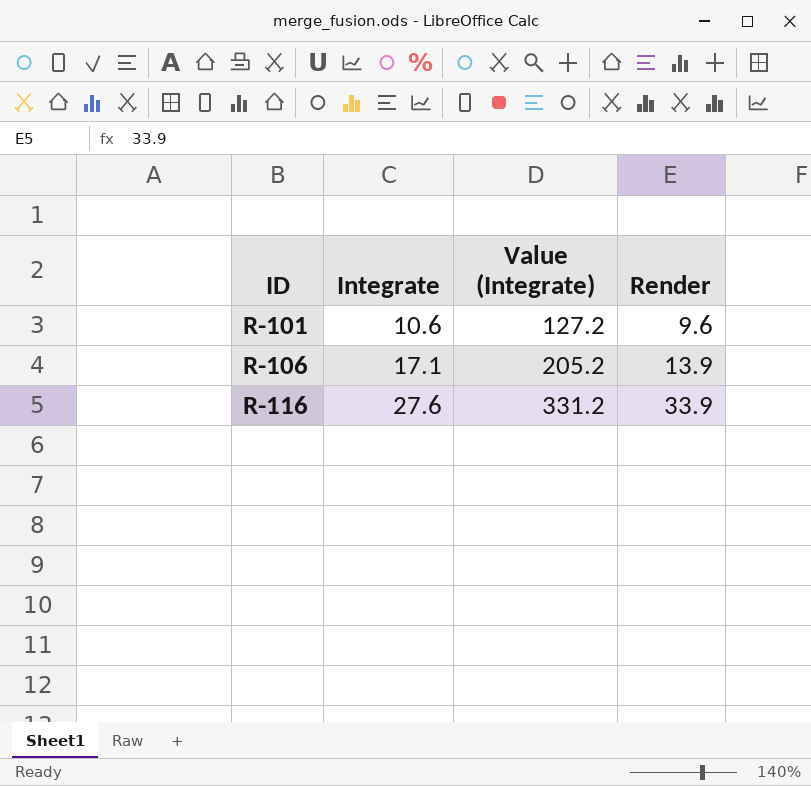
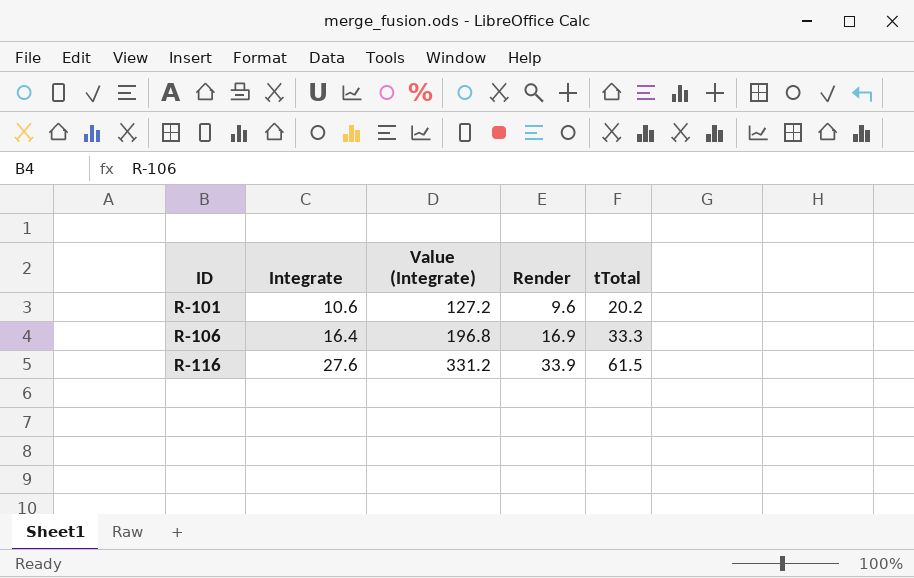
column tTotal | formula: none -> [Integrate] + [Render]
R-106 | Integrate: 17.1 -> 16.4
R-106 | Value (Integrate): 205.2 -> 196.8
R-106 | Render: 13.9 -> 16.9

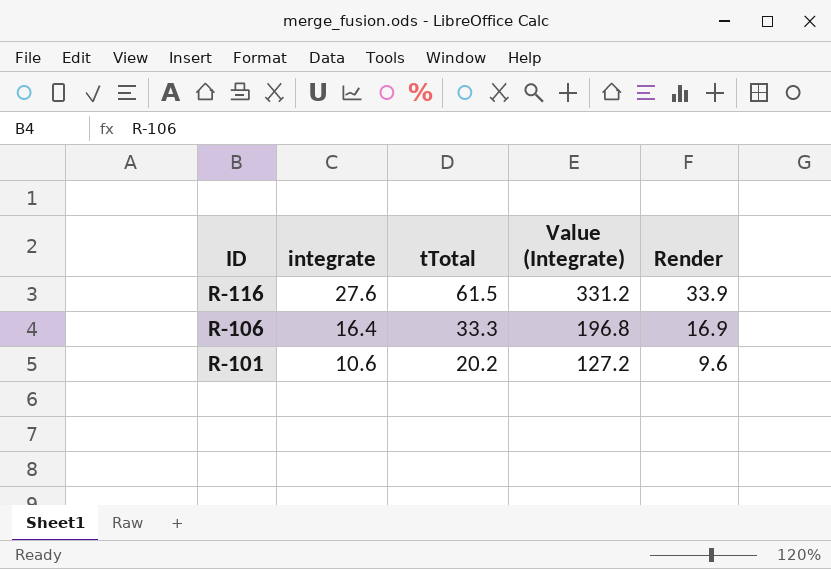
row order: ID ascending -> ID descending
column name: Integrate -> integrate
column tTotal | position: 5 -> 3

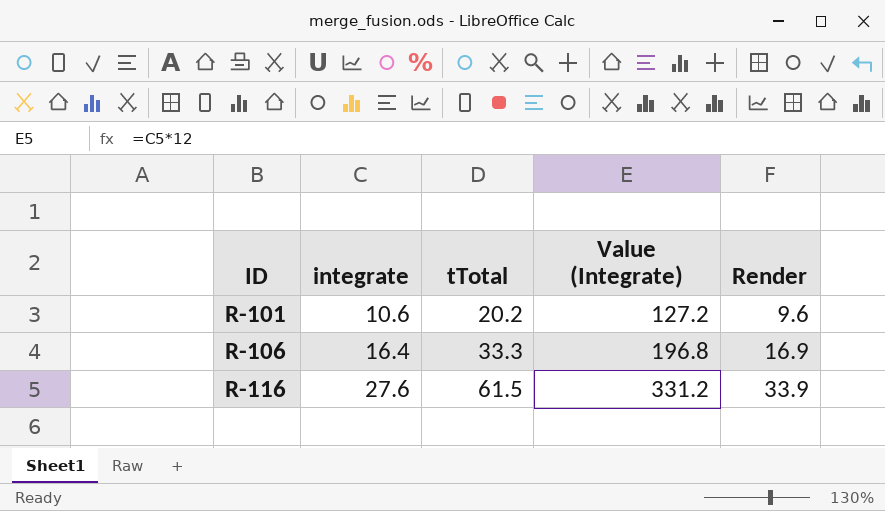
row order: ID descending -> ID ascending

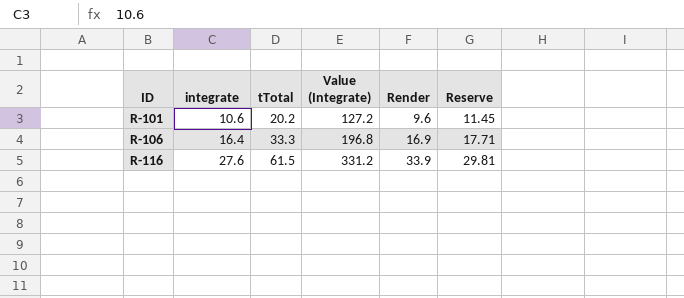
column Reserve | formula: none -> [integrate] * 1.08

